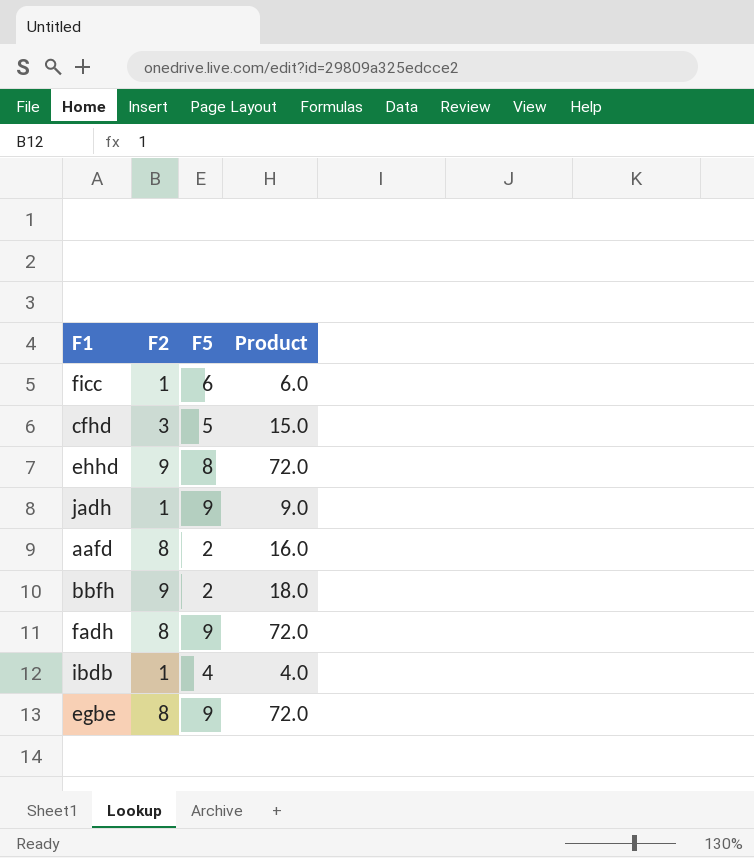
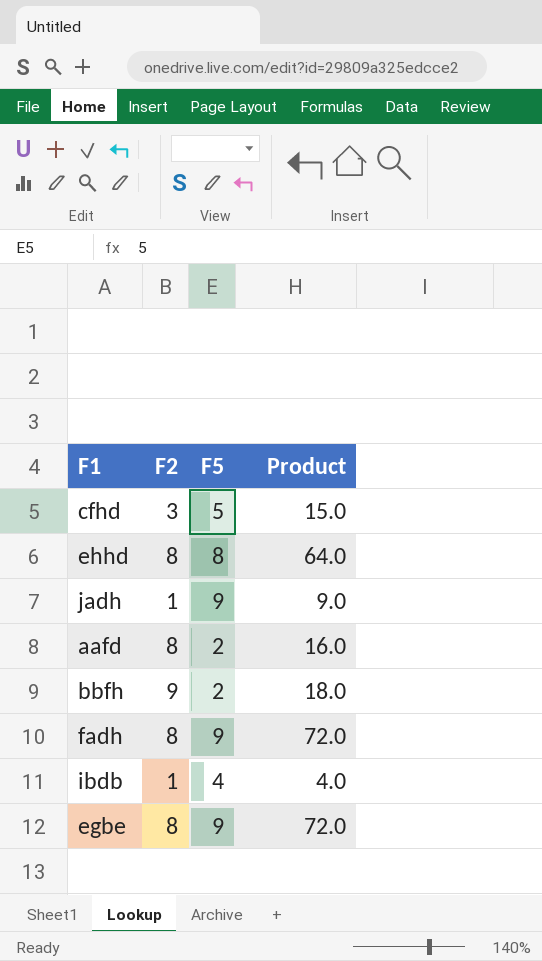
row ficc: 1 | 6 | 6.0 -> none
ehhd | F2: 9 -> 8
ehhd | Product: 72.0 -> 64.0

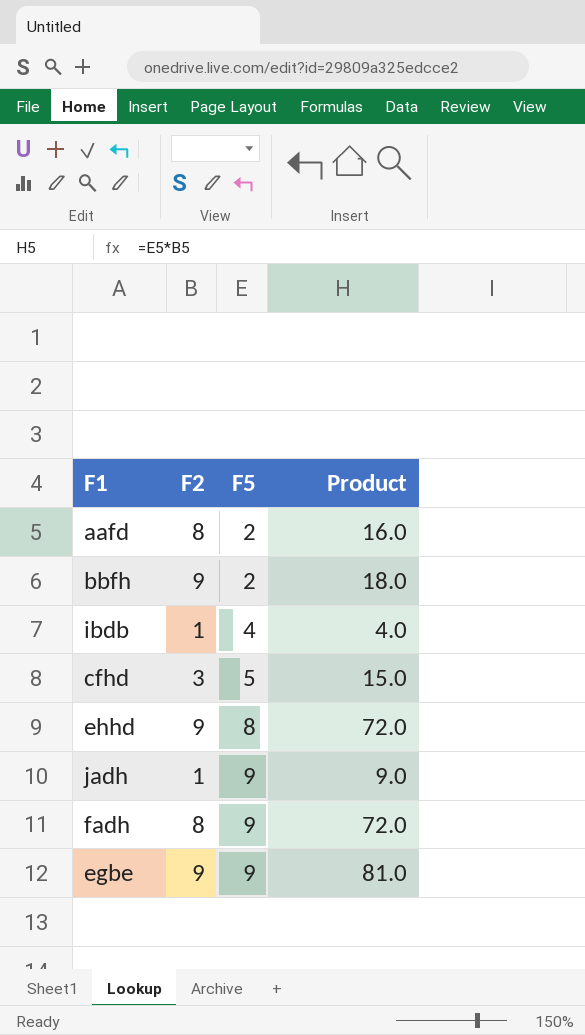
row order: none -> F5 ascending
ehhd | F2: 8 -> 9
ehhd | Product: 64.0 -> 72.0
egbe | F2: 8 -> 9
egbe | Product: 72.0 -> 81.0

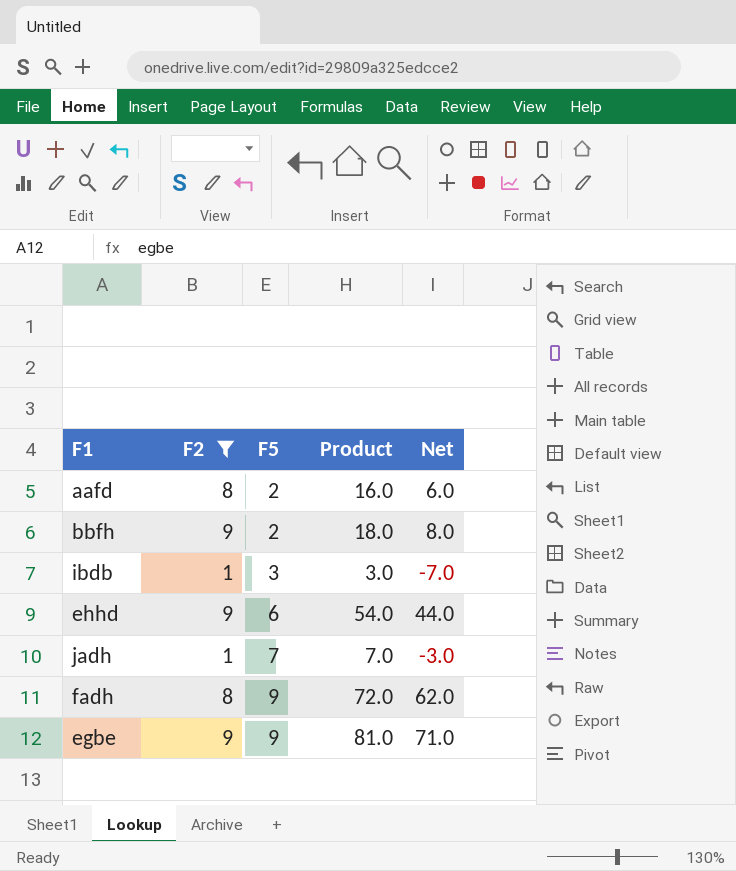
filter: none -> F2 != 3
column Net | formula: none -> [Product] - 10
ibdb | F5: 4 -> 3
ibdb | Product: 4.0 -> 3.0
ehhd | F5: 8 -> 6
ehhd | Product: 72.0 -> 54.0
jadh | F5: 9 -> 7
jadh | Product: 9.0 -> 7.0

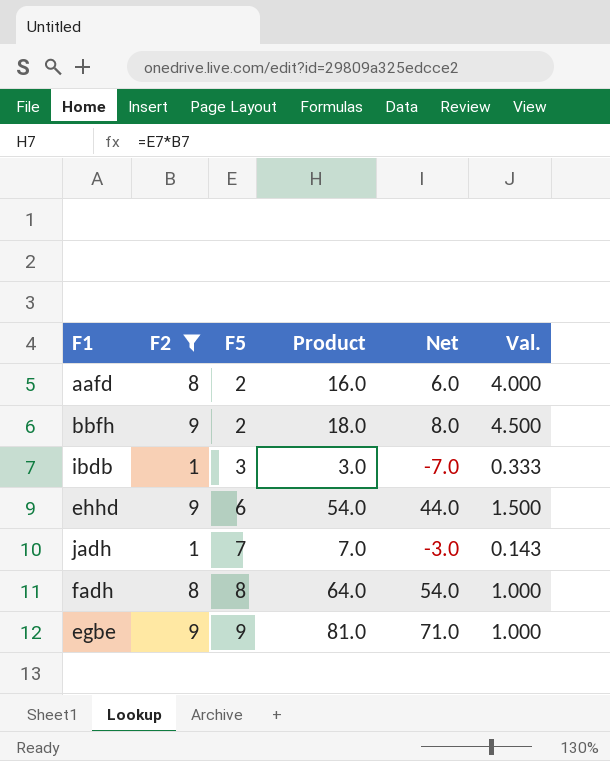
column Val. | formula: none -> [F2] / [F5]
fadh | F5: 9 -> 8
fadh | Product: 72.0 -> 64.0
fadh | Net: 62.0 -> 54.0

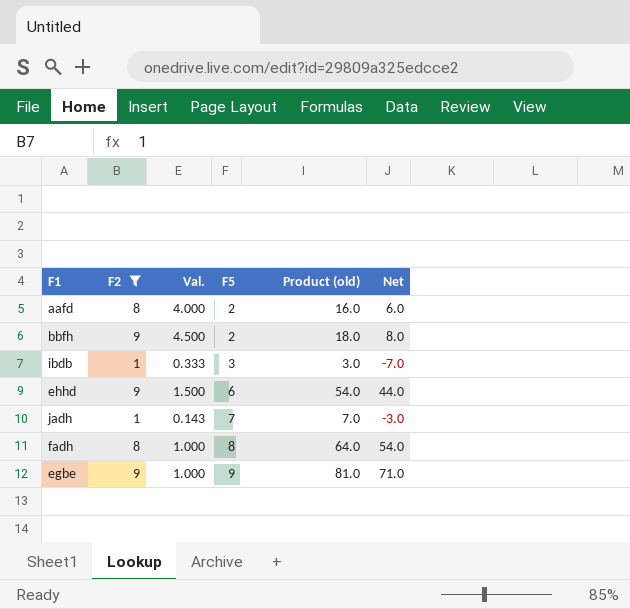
column Val. | position: 6 -> 3
column name: Product -> Product (old)

